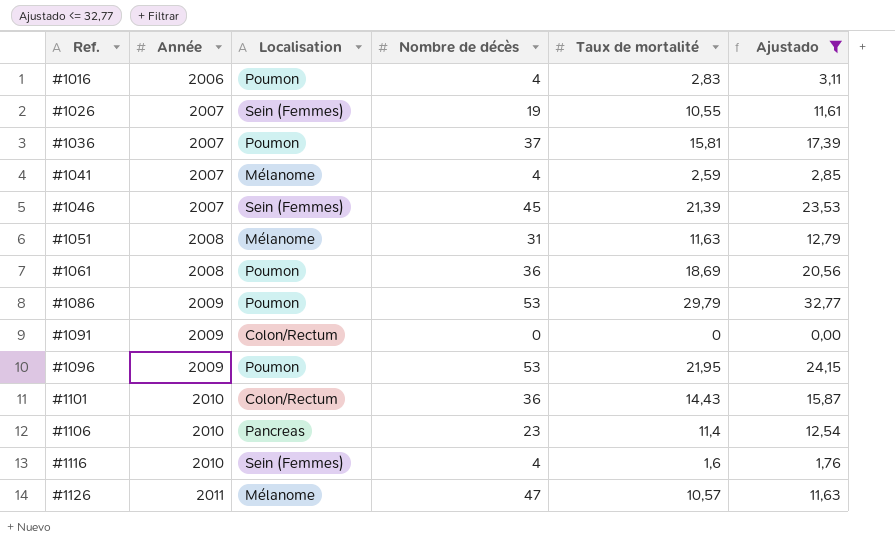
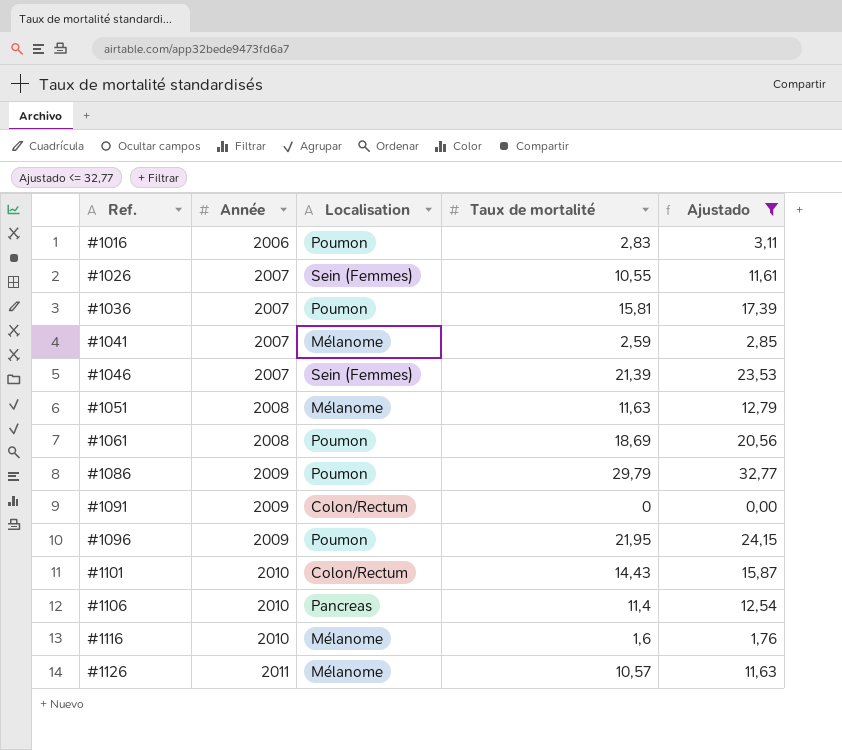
column Nombre de décès | position: 4 -> none
#1116 | Localisation: Sein (Femmes) -> Mélanome

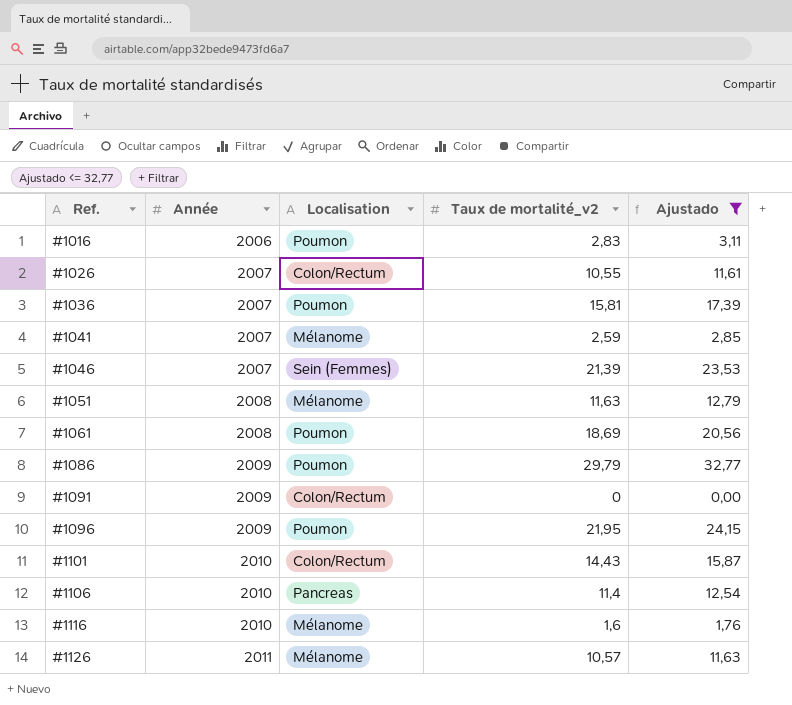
column name: Taux de mortalité -> Taux de mortalité_v2
#1026 | Localisation: Sein (Femmes) -> Colon/Rectum

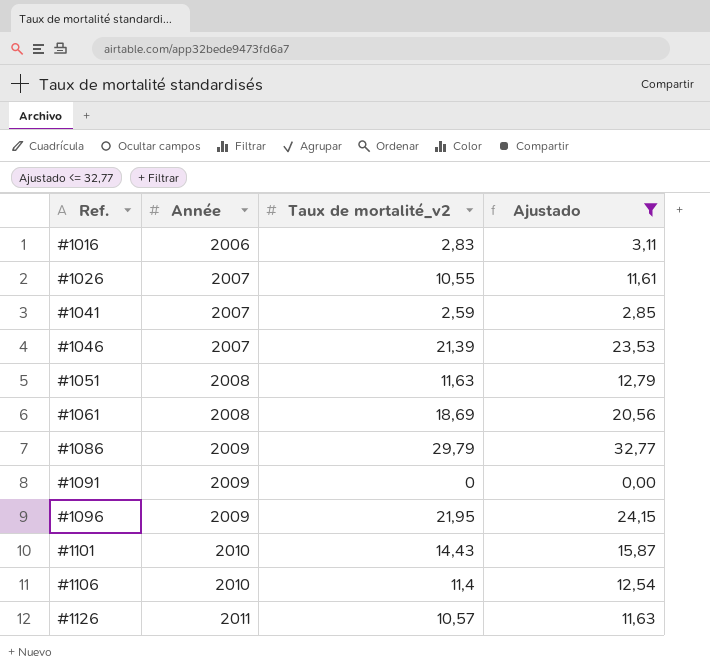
column Localisation | position: 3 -> none
row #1036: 2007 | Poumon | 15,81 | 17,39 -> none
row #1116: 2010 | Mélanome | 1,6 | 1,76 -> none

